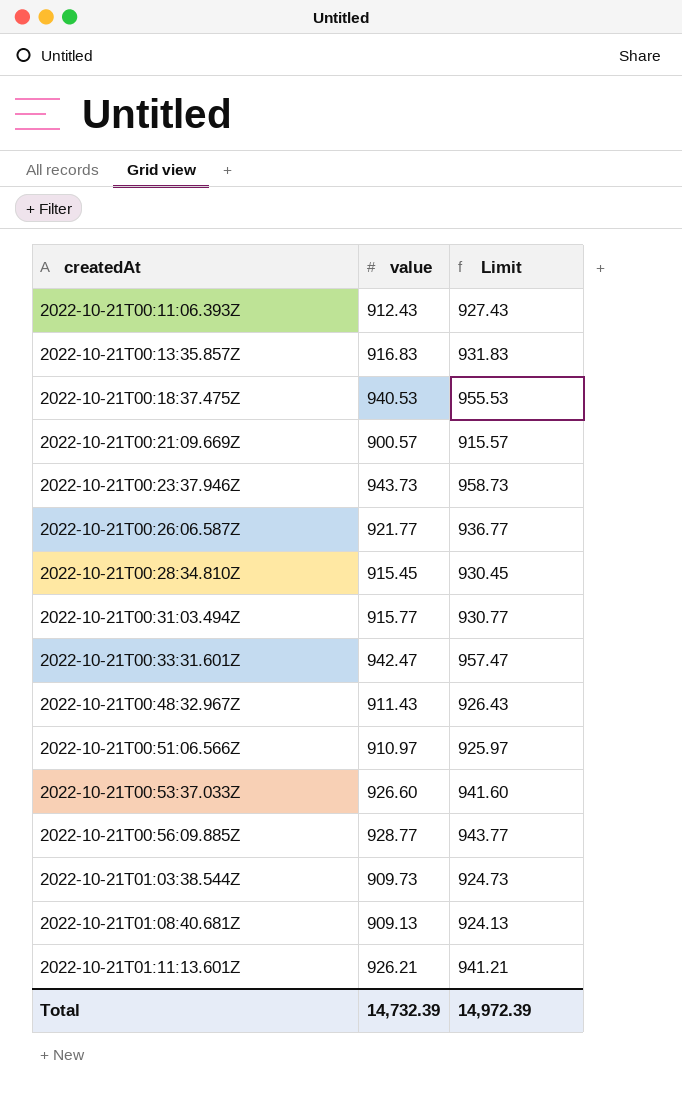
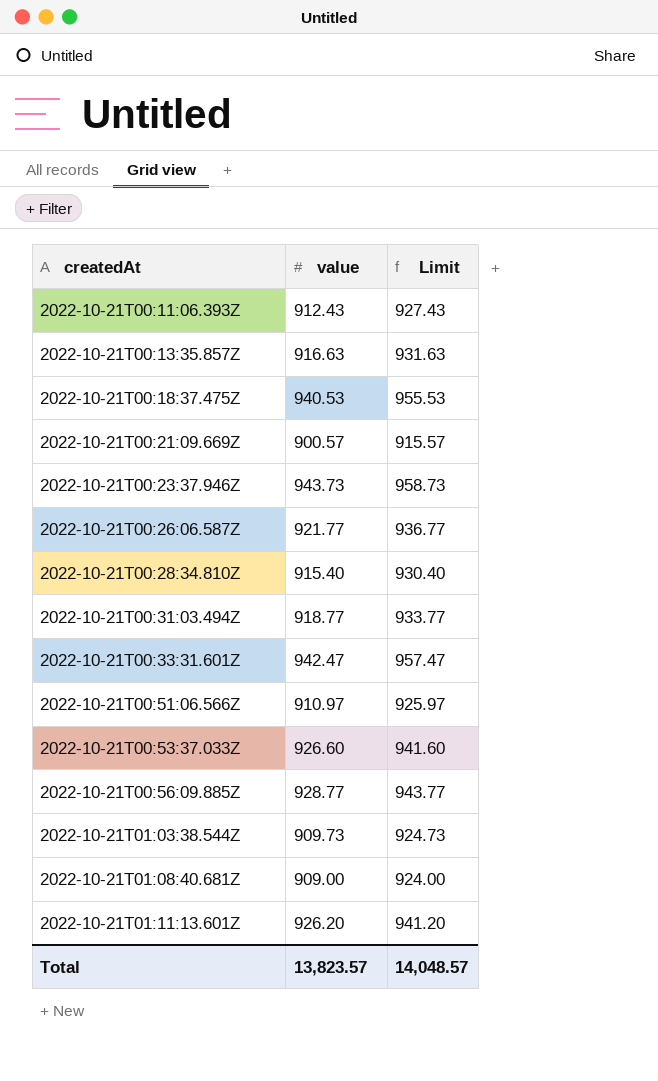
row 2022-10-21T00:48:32.967Z: 911.43 | 926.43 -> none
2022-10-21T00:13:35.857Z | value: 916.83 -> 916.63
2022-10-21T00:13:35.857Z | Limit: 931.83 -> 931.63
2022-10-21T00:28:34.810Z | value: 915.45 -> 915.40
2022-10-21T00:28:34.810Z | Limit: 930.45 -> 930.40
2022-10-21T00:31:03.494Z | value: 915.77 -> 918.77
2022-10-21T00:31:03.494Z | Limit: 930.77 -> 933.77
2022-10-21T01:08:40.681Z | value: 909.13 -> 909.00
2022-10-21T01:08:40.681Z | Limit: 924.13 -> 924.00
2022-10-21T01:11:13.601Z | value: 926.21 -> 926.20
2022-10-21T01:11:13.601Z | Limit: 941.21 -> 941.20
Total | value: 14,732.39 -> 13,823.57
Total | Limit: 14,972.39 -> 14,048.57

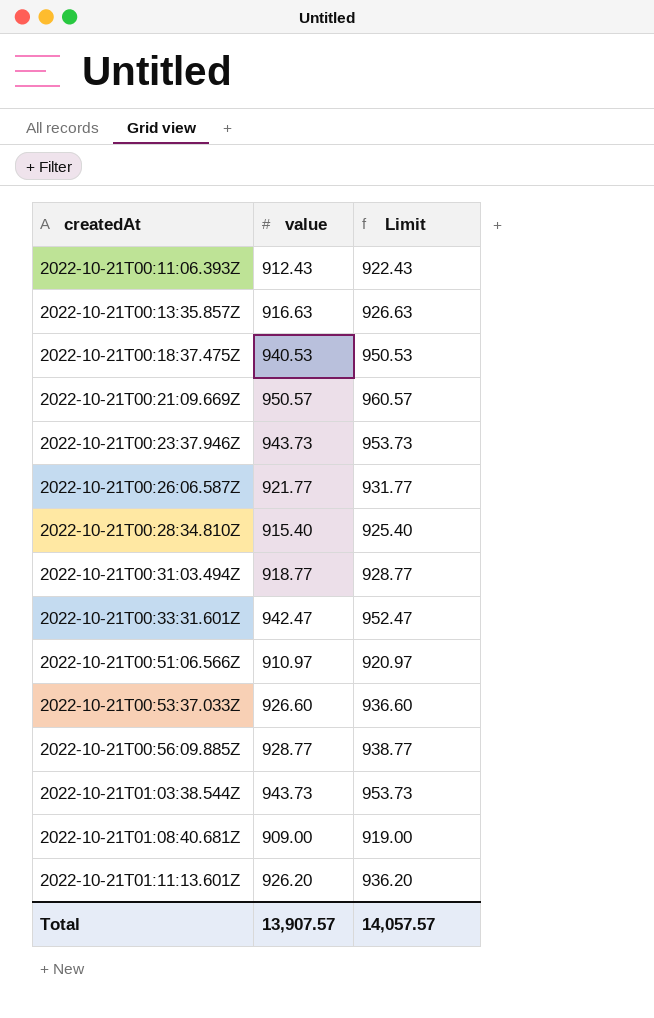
column Limit | formula: [value] + 15 -> [value] + 10
2022-10-21T00:21:09.669Z | value: 900.57 -> 950.57
2022-10-21T01:03:38.544Z | value: 909.73 -> 943.73
Total | value: 13,823.57 -> 13,907.57
Total | Limit: 14,048.57 -> 14,057.57

